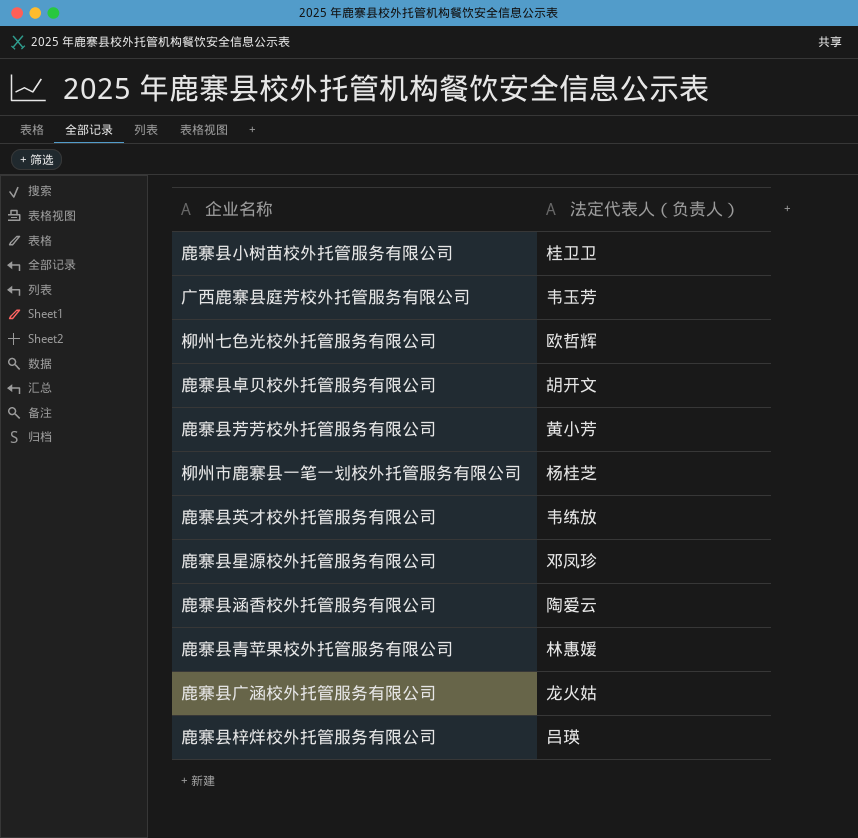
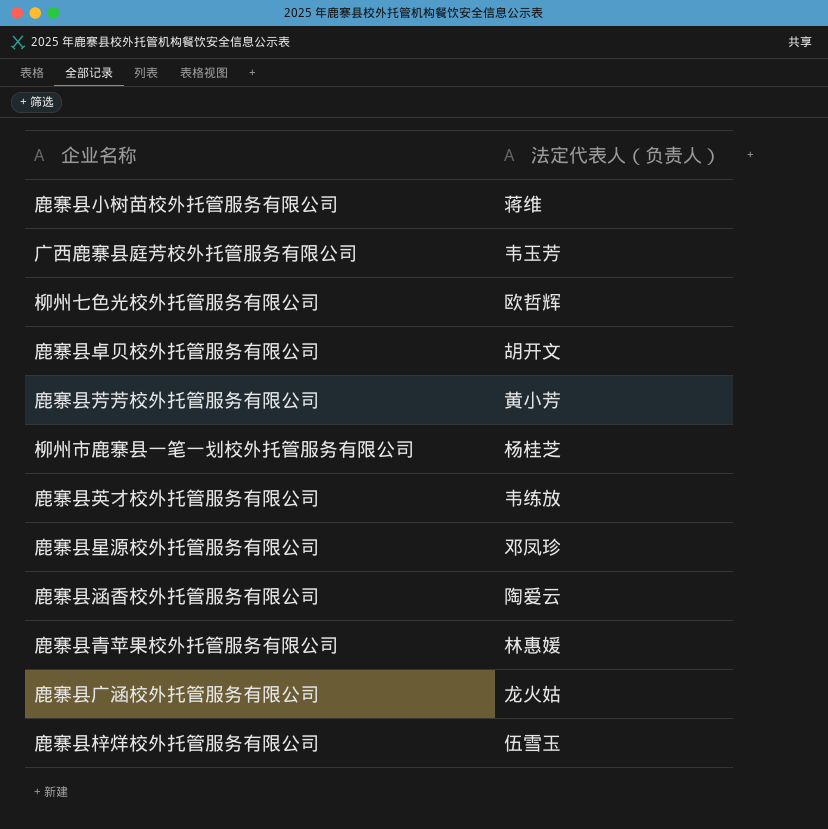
鹿寨县小树苗校外托管服务有限公司 | 法定代表人（负责人）: 桂卫卫 -> 蒋维
鹿寨县梓烊校外托管服务有限公司 | 法定代表人（负责人）: 吕瑛 -> 伍雪玉

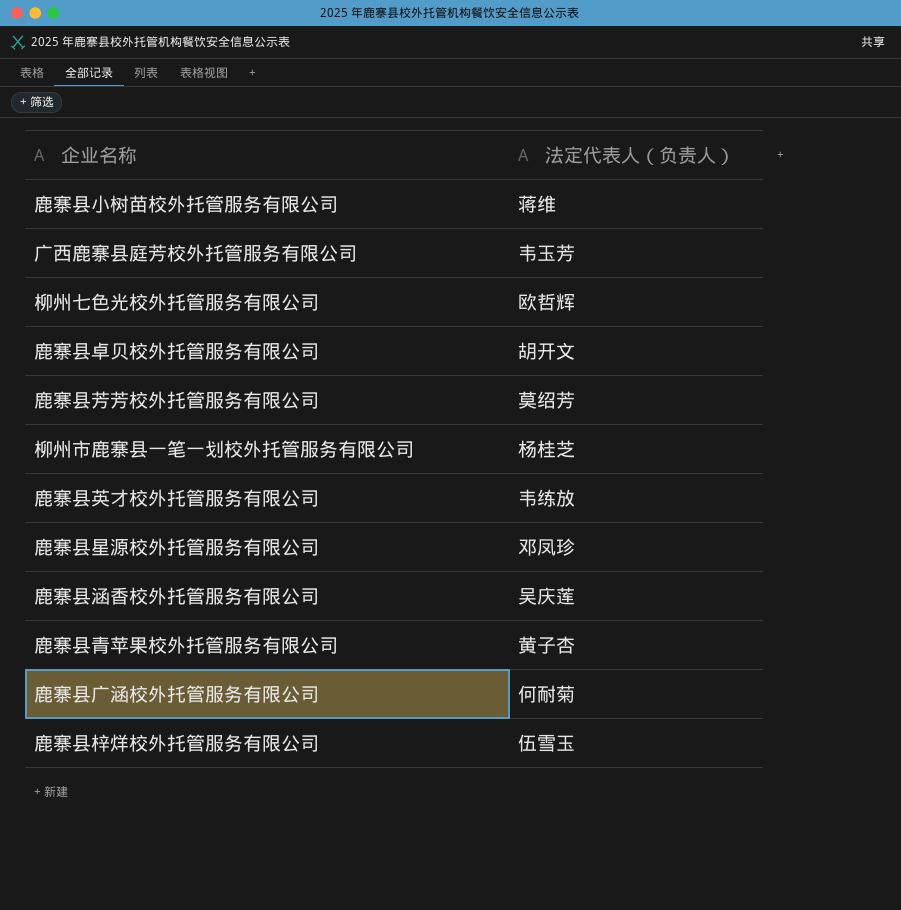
鹿寨县芳芳校外托管服务有限公司 | 法定代表人（负责人）: 黄小芳 -> 莫绍芳
鹿寨县涵香校外托管服务有限公司 | 法定代表人（负责人）: 陶爱云 -> 吴庆莲
鹿寨县青苹果校外托管服务有限公司 | 法定代表人（负责人）: 林惠媛 -> 黄子杏
鹿寨县广涵校外托管服务有限公司 | 法定代表人（负责人）: 龙火姑 -> 何耐菊

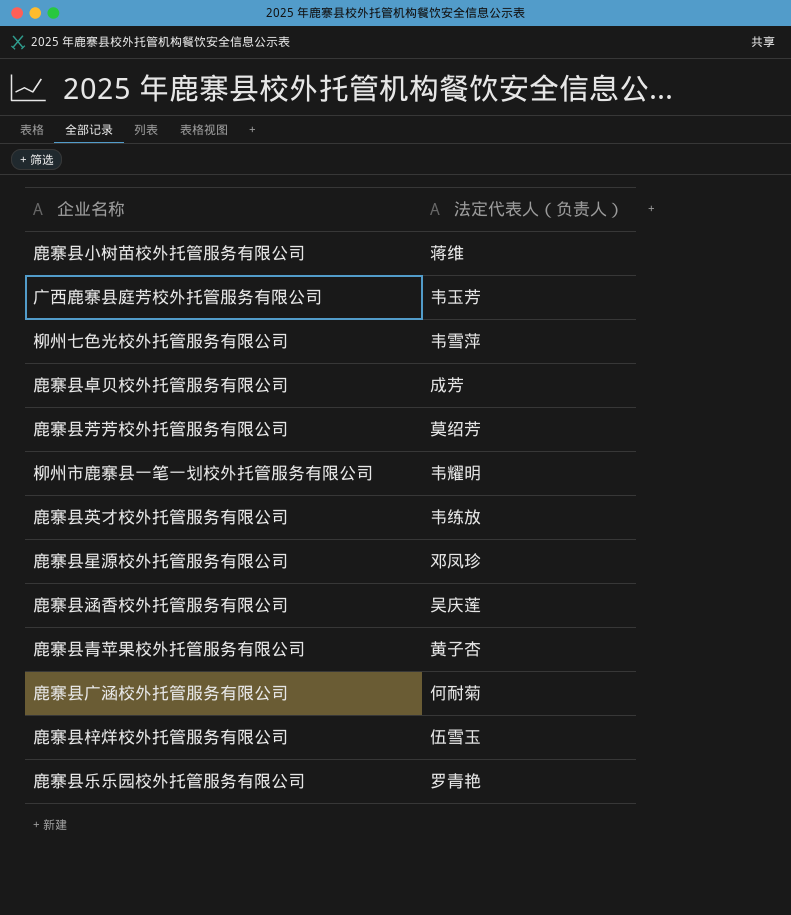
柳州七色光校外托管服务有限公司 | 法定代表人（负责人）: 欧哲辉 -> 韦雪萍
鹿寨县卓贝校外托管服务有限公司 | 法定代表人（负责人）: 胡开文 -> 成芳
柳州市鹿寨县一笔一划校外托管服务有限公司 | 法定代表人（负责人）: 杨桂芝 -> 韦耀明
row 鹿寨县乐乐园校外托管服务有限公司: none -> 罗青艳

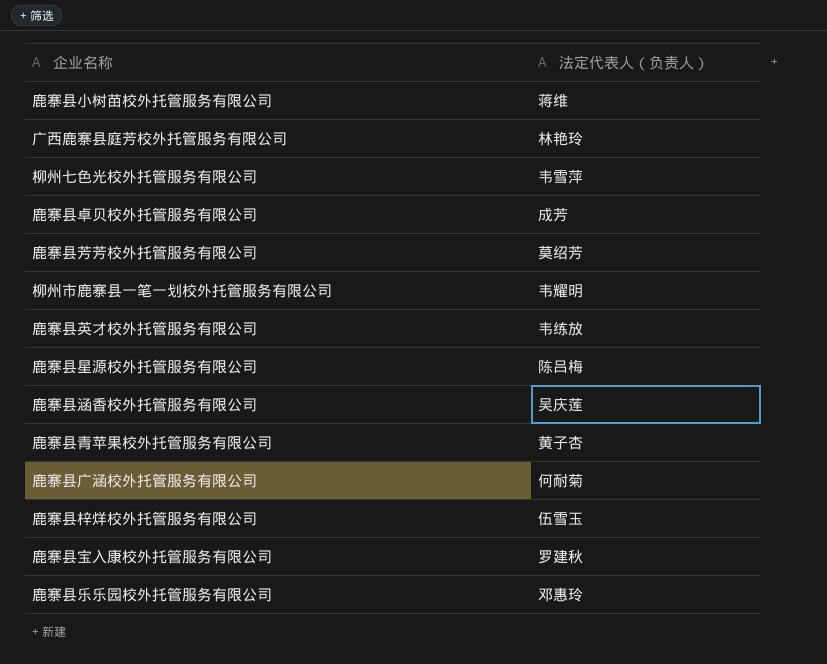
广西鹿寨县庭芳校外托管服务有限公司 | 法定代表人（负责人）: 韦玉芳 -> 林艳玲
鹿寨县星源校外托管服务有限公司 | 法定代表人（负责人）: 邓凤珍 -> 陈吕梅
row 鹿寨县宝入康校外托管服务有限公司: none -> 罗建秋
鹿寨县乐乐园校外托管服务有限公司 | 法定代表人（负责人）: 罗青艳 -> 邓惠玲

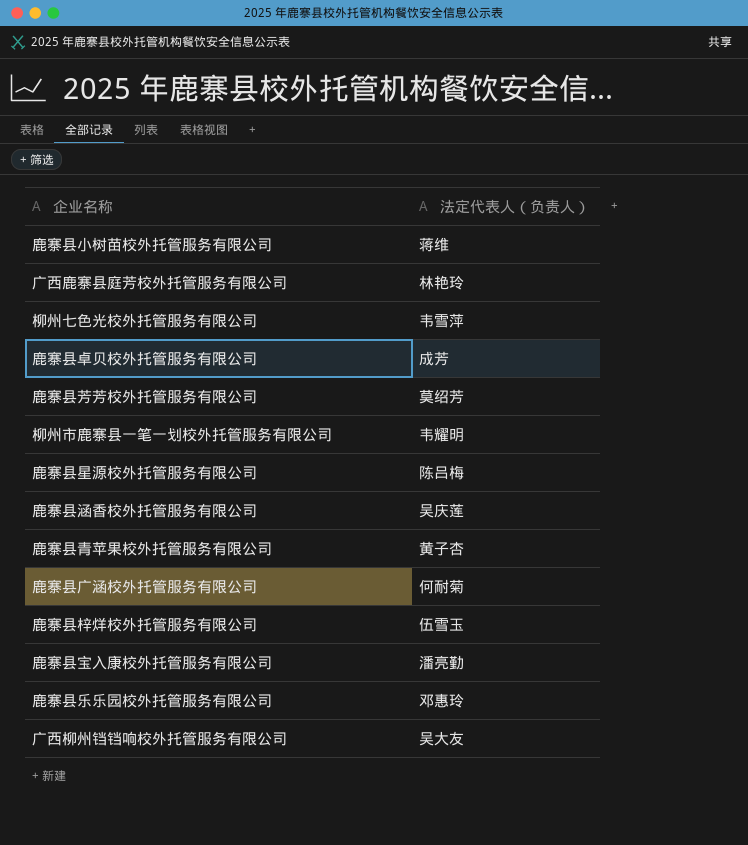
row 鹿寨县英才校外托管服务有限公司: 韦练放 -> none
鹿寨县宝入康校外托管服务有限公司 | 法定代表人（负责人）: 罗建秋 -> 潘亮勤
row 广西柳州铛铛响校外托管服务有限公司: none -> 吴大友

